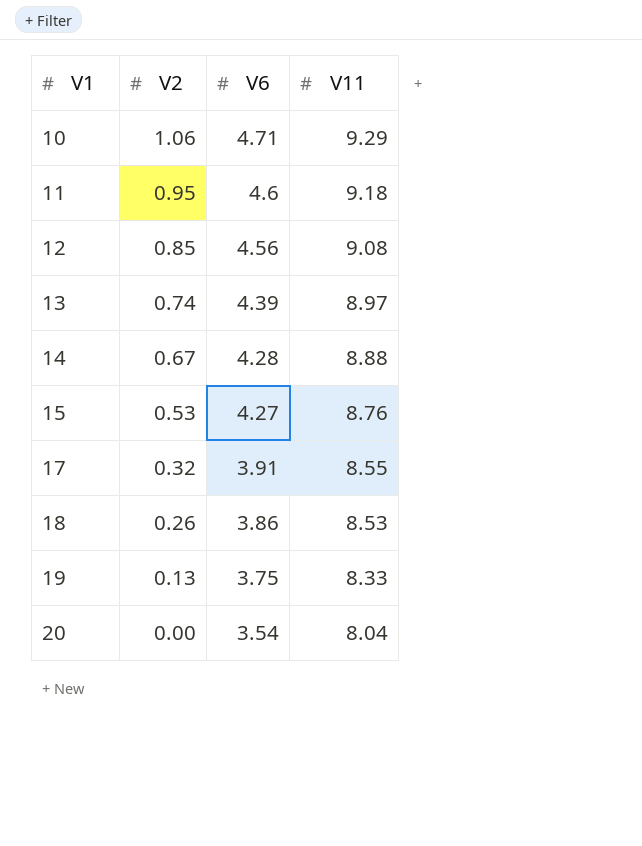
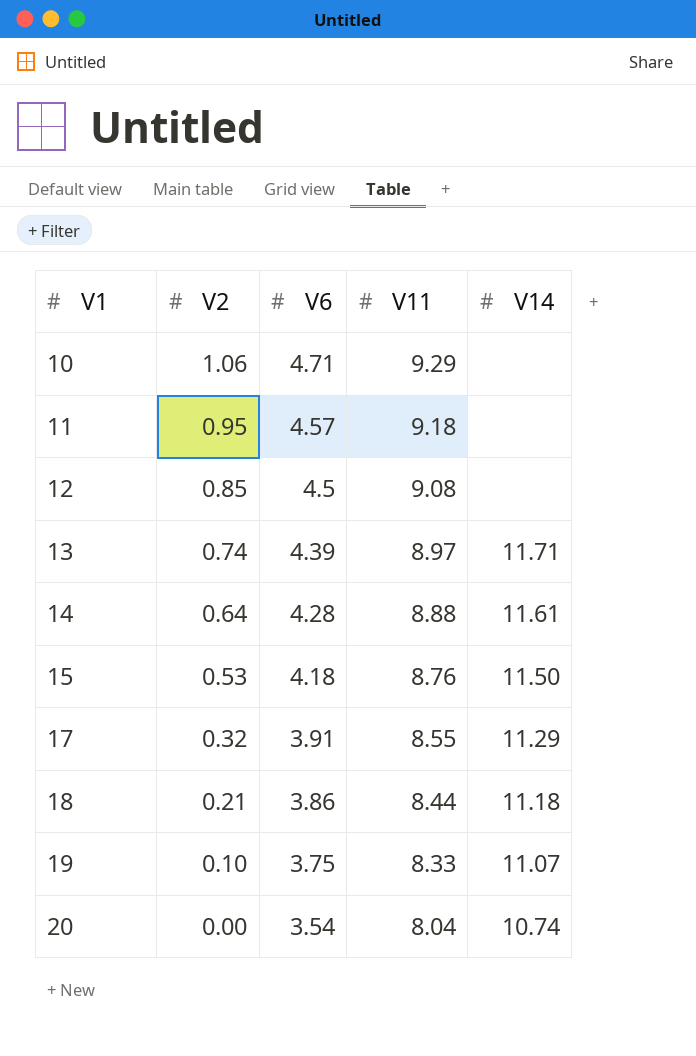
column V14 | position: none -> 5
11 | V6: 4.6 -> 4.57
12 | V6: 4.56 -> 4.5
14 | V2: 0.67 -> 0.64
15 | V6: 4.27 -> 4.18
18 | V2: 0.26 -> 0.21
18 | V11: 8.53 -> 8.44
19 | V2: 0.13 -> 0.10

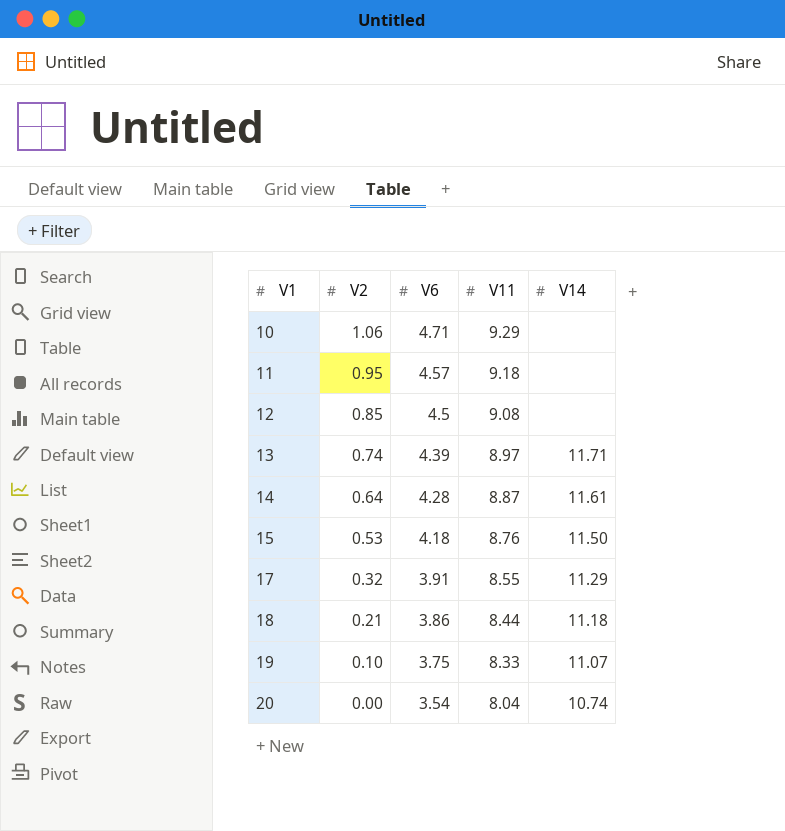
14 | V11: 8.88 -> 8.87

